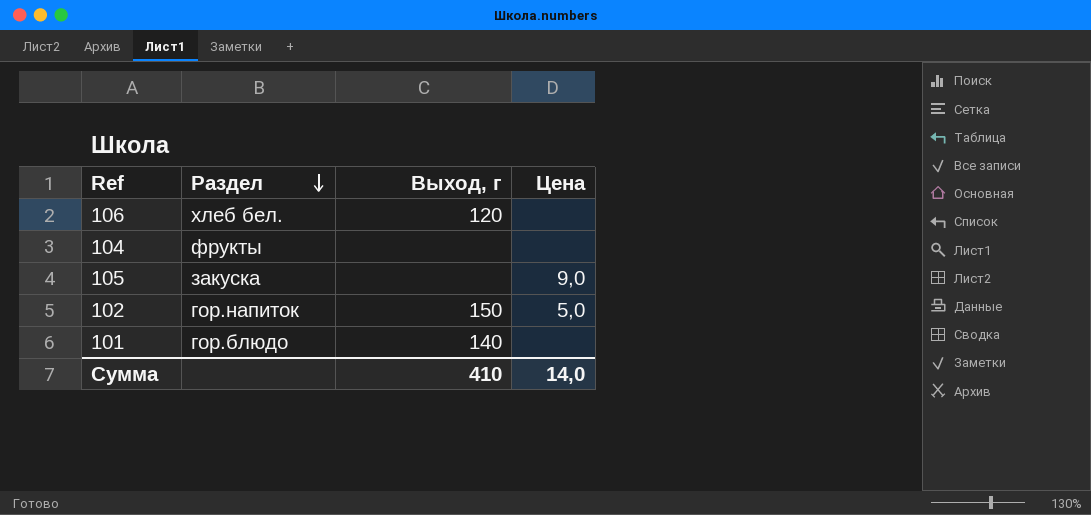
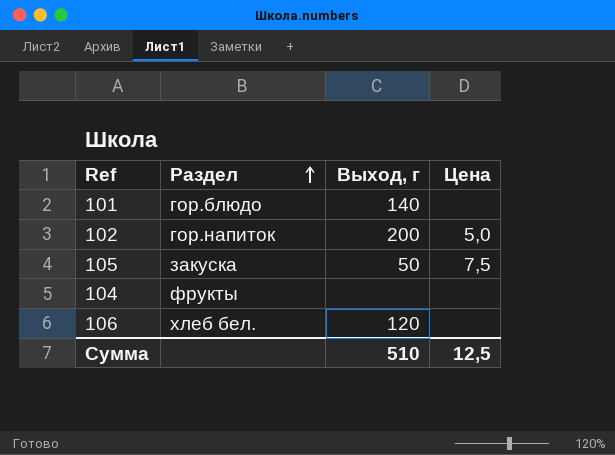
row order: Раздел descending -> Раздел ascending
102 | Выход, г: 150 -> 200
105 | Выход, г: none -> 50
105 | Цена: 9,0 -> 7,5
Сумма | Выход, г: 410 -> 510
Сумма | Цена: 14,0 -> 12,5

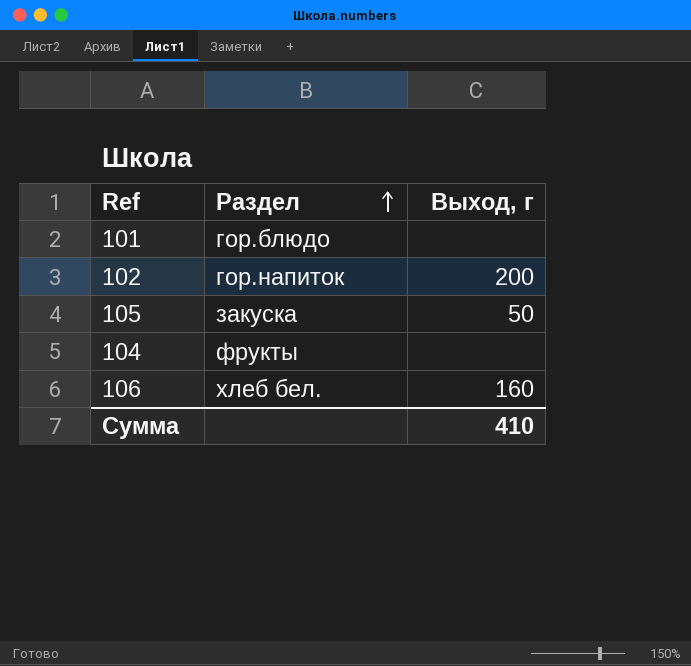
column Цена | position: 4 -> none
101 | Выход, г: 140 -> none
106 | Выход, г: 120 -> 160
Сумма | Выход, г: 510 -> 410

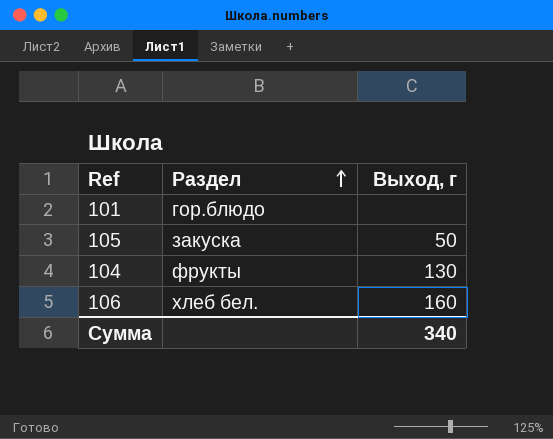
row 102: гор.напиток | 200 -> none
104 | Выход, г: none -> 130
Сумма | Выход, г: 410 -> 340

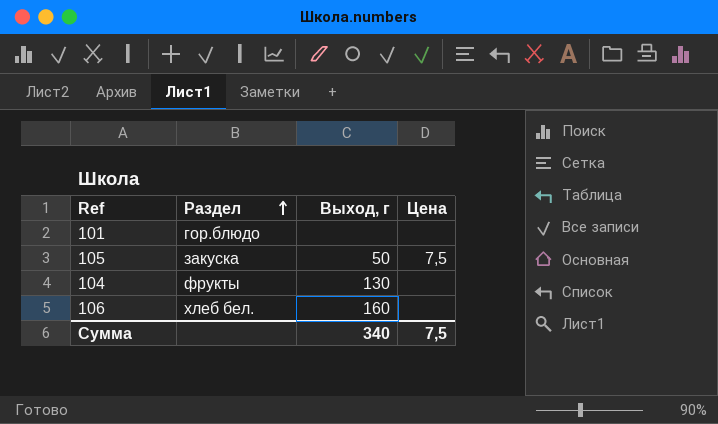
column Цена | position: none -> 4

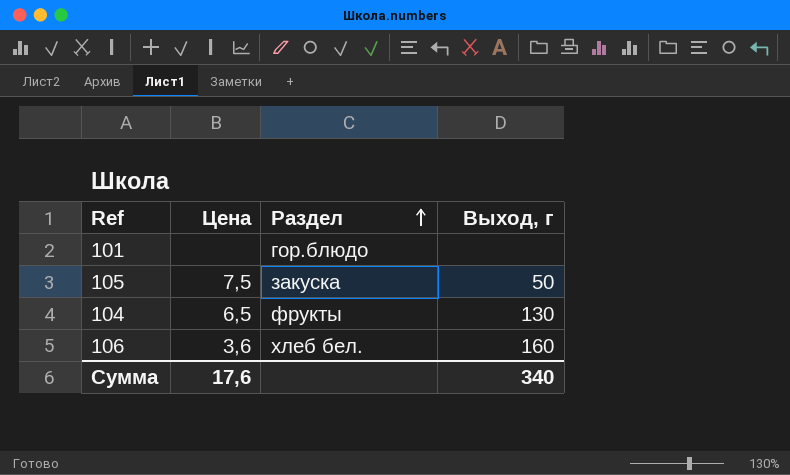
column Цена | position: 4 -> 2
104 | Цена: none -> 6,5
106 | Цена: none -> 3,6
Сумма | Цена: 7,5 -> 17,6

